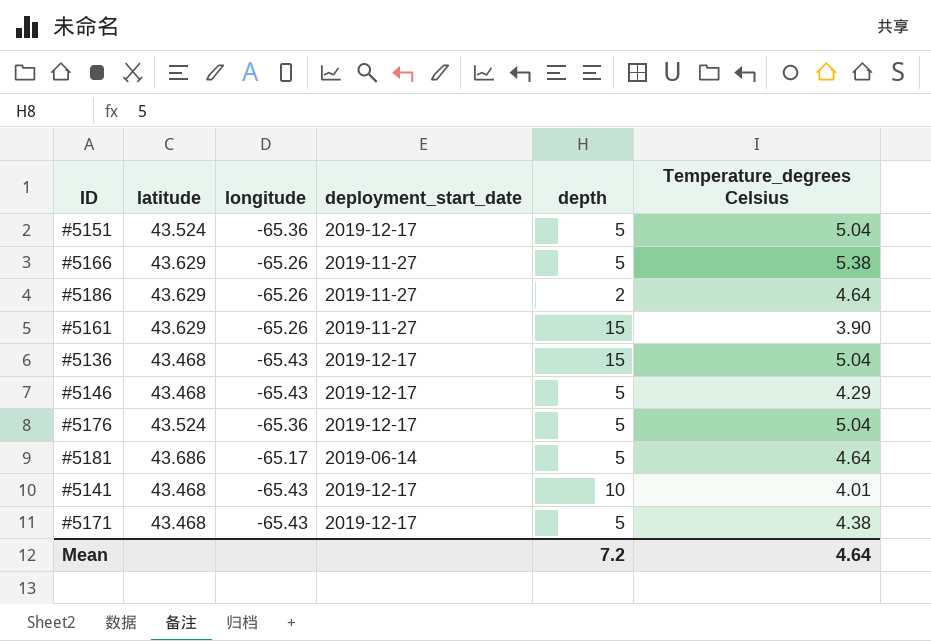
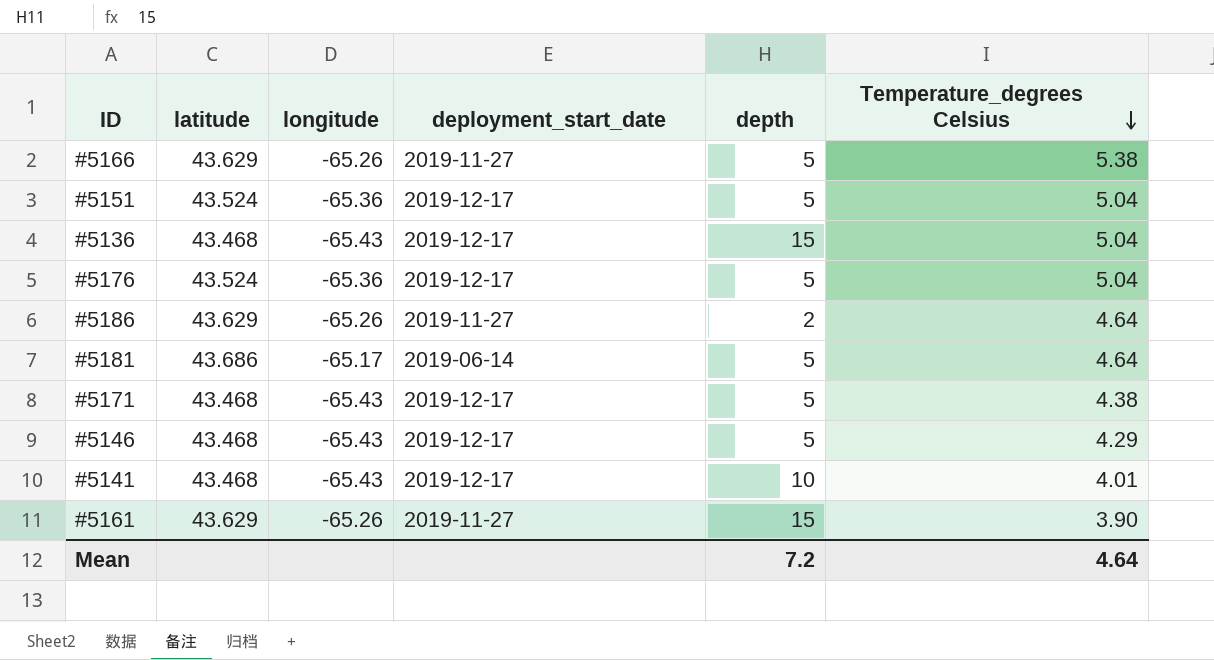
row order: none -> Temperature_degrees Celsius descending

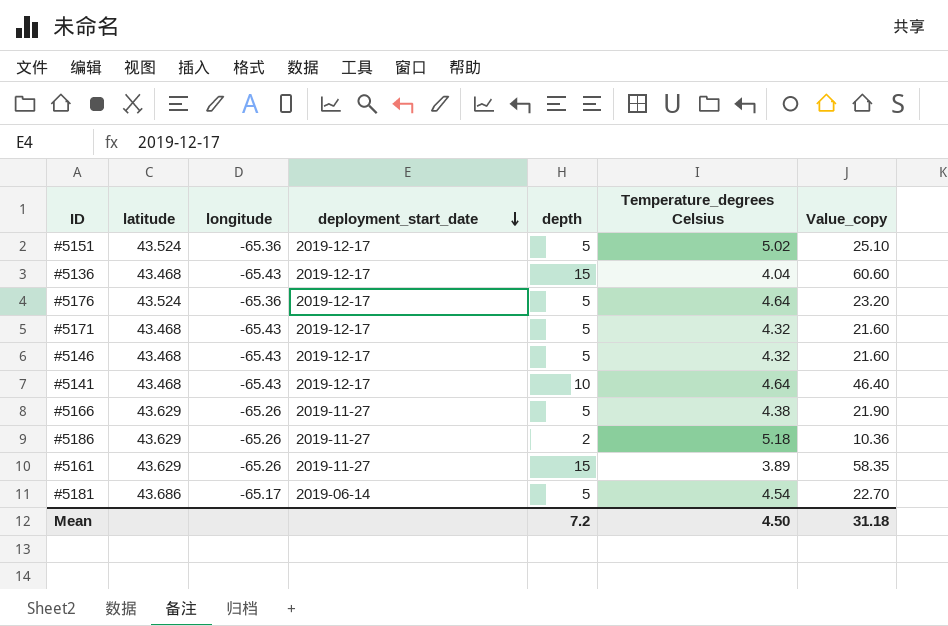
row order: Temperature_degrees Celsius descending -> deployment_start_date descending
column Value_copy | formula: none -> [depth] * [Temperature_degrees Celsius]
#5151 | Temperature_degrees Celsius: 5.04 -> 5.02
#5136 | Temperature_degrees Celsius: 5.04 -> 4.04
#5176 | Temperature_degrees Celsius: 5.04 -> 4.64
#5171 | Temperature_degrees Celsius: 4.38 -> 4.32
#5146 | Temperature_degrees Celsius: 4.29 -> 4.32
#5141 | Temperature_degrees Celsius: 4.01 -> 4.64
#5166 | Temperature_degrees Celsius: 5.38 -> 4.38
#5186 | Temperature_degrees Celsius: 4.64 -> 5.18
#5161 | Temperature_degrees Celsius: 3.90 -> 3.89
#5181 | Temperature_degrees Celsius: 4.64 -> 4.54
Mean | Temperature_degrees Celsius: 4.64 -> 4.50

